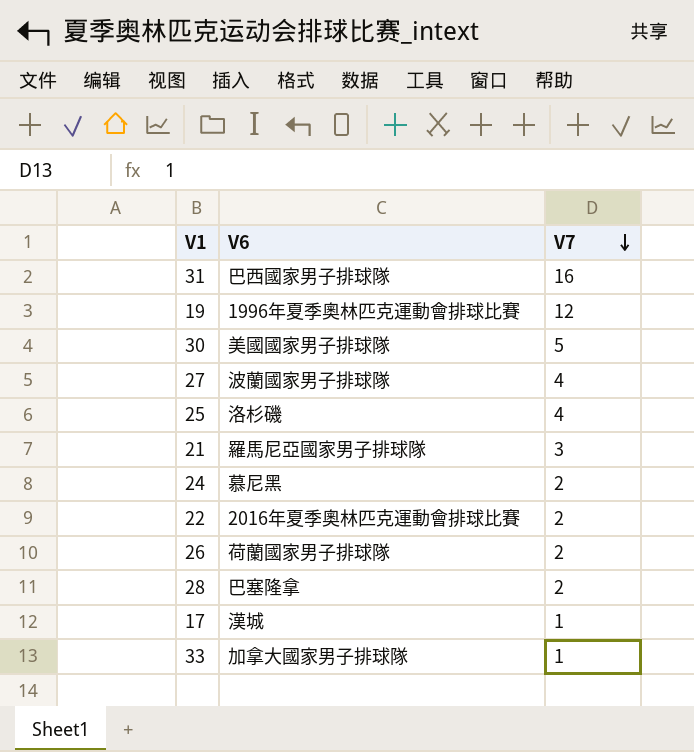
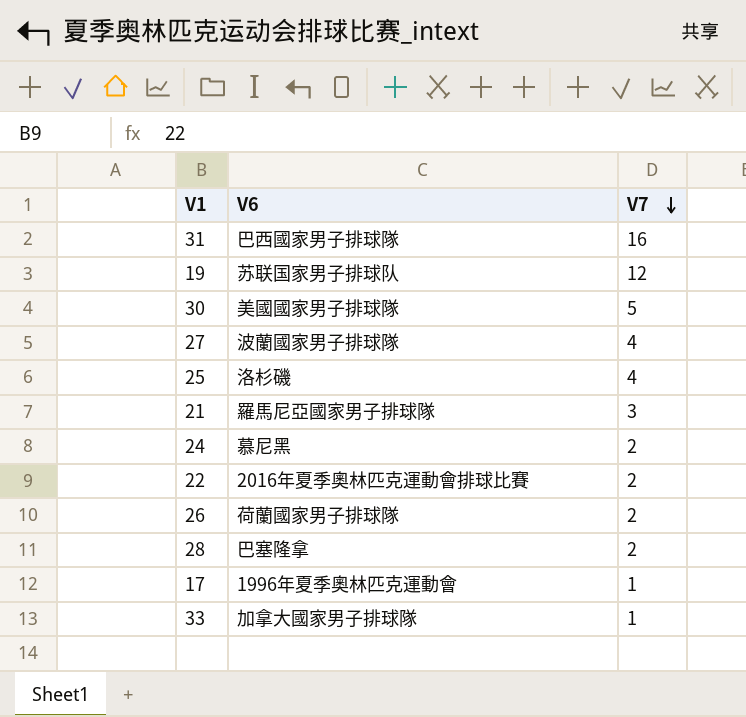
19 | V6: 1996年夏季奧林匹克運動會排球比賽 -> 苏联国家男子排球队
17 | V6: 漢城 -> 1996年夏季奧林匹克運動會

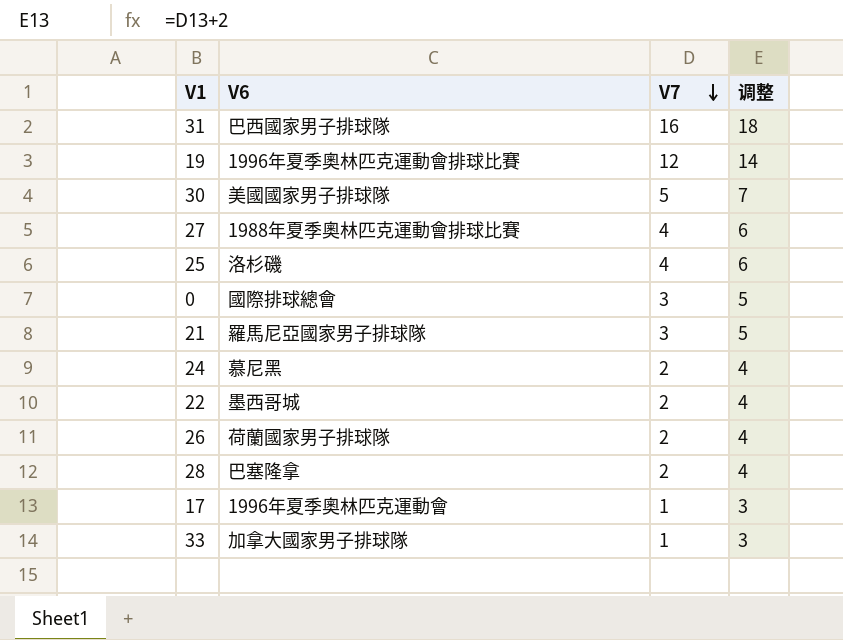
column 调整 | formula: none -> [V7] + 2
19 | V6: 苏联国家男子排球队 -> 1996年夏季奧林匹克運動會排球比賽
27 | V6: 波蘭國家男子排球隊 -> 1988年夏季奧林匹克運動會排球比賽
row 0: none -> 國際排球總會 | 3 | 5
22 | V6: 2016年夏季奧林匹克運動會排球比賽 -> 墨西哥城

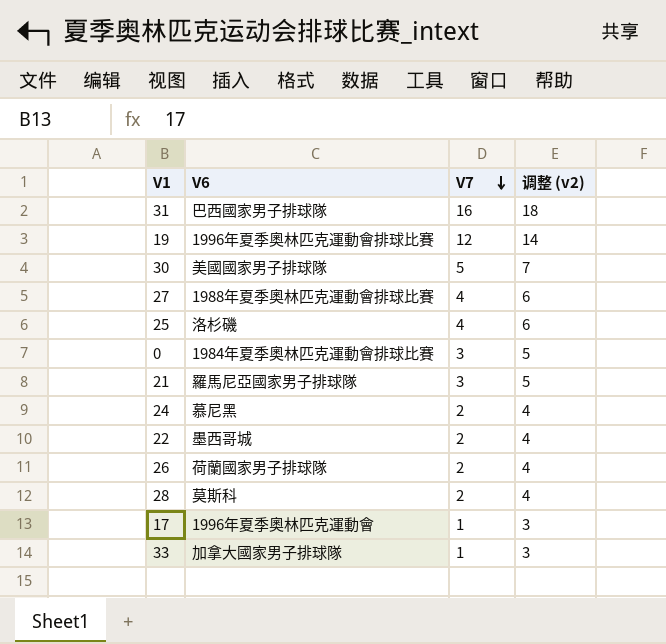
column name: 调整 -> 调整 (v2)
0 | V6: 國際排球總會 -> 1984年夏季奧林匹克運動會排球比賽
28 | V6: 巴塞隆拿 -> 莫斯科

